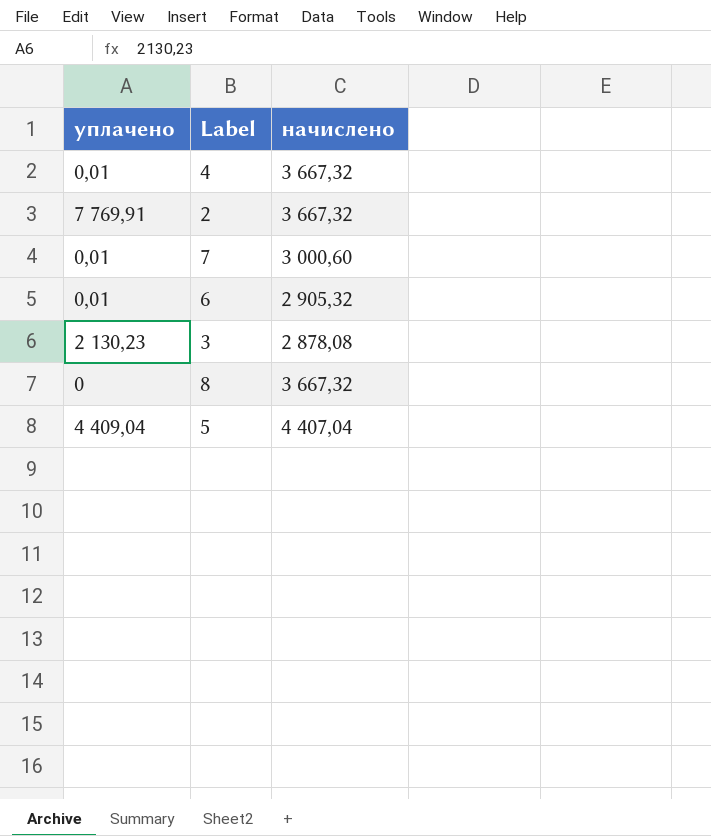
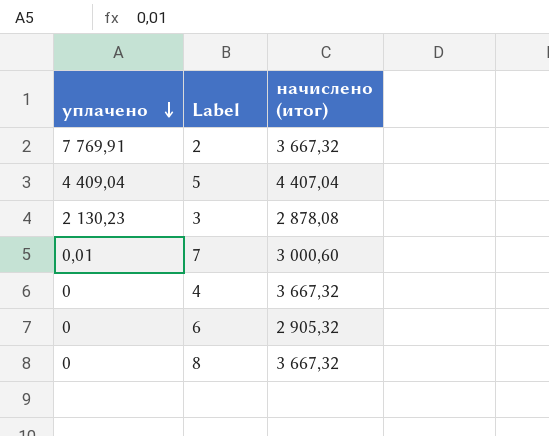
row order: none -> уплачено descending
column name: начислено -> начислено (итог)
4 | уплачено: 0,01 -> 0
6 | уплачено: 0,01 -> 0

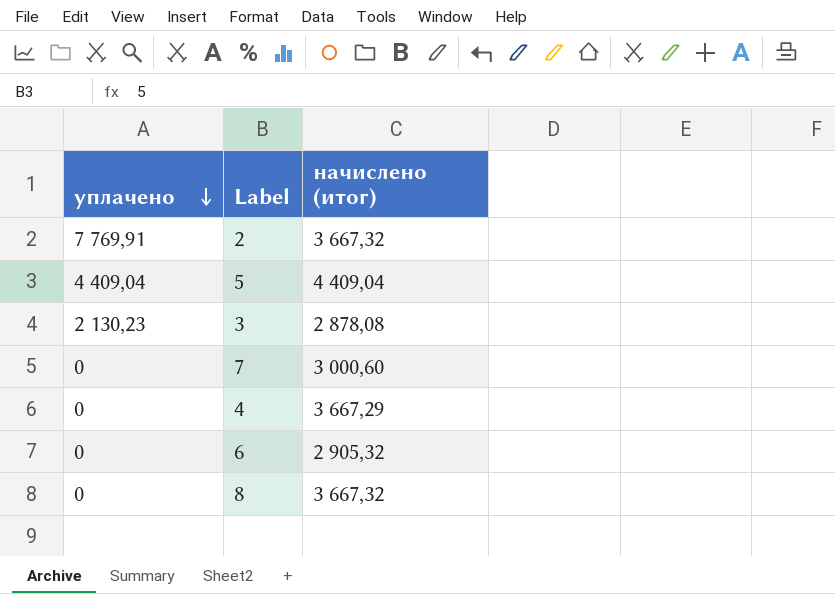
5 | начислено (итог): 4 407,04 -> 4 409,04
7 | уплачено: 0,01 -> 0
4 | начислено (итог): 3 667,32 -> 3 667,29

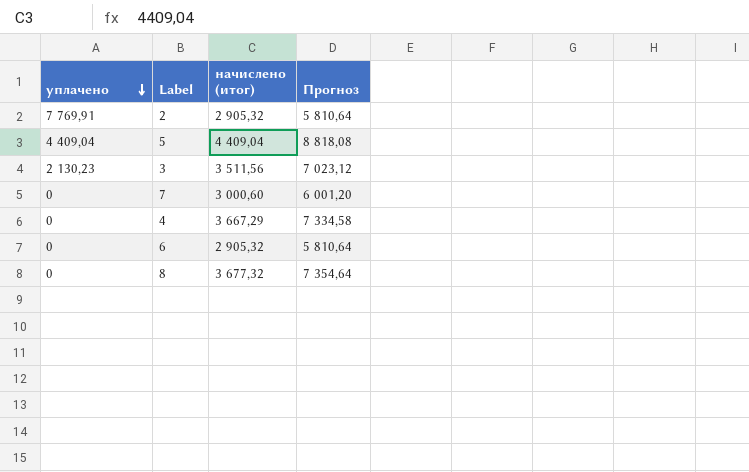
column Прогноз | formula: none -> [начислено (итог)] * 2
2 | начислено (итог): 3 667,32 -> 2 905,32
3 | начислено (итог): 2 878,08 -> 3 511,56
8 | начислено (итог): 3 667,32 -> 3 677,32

